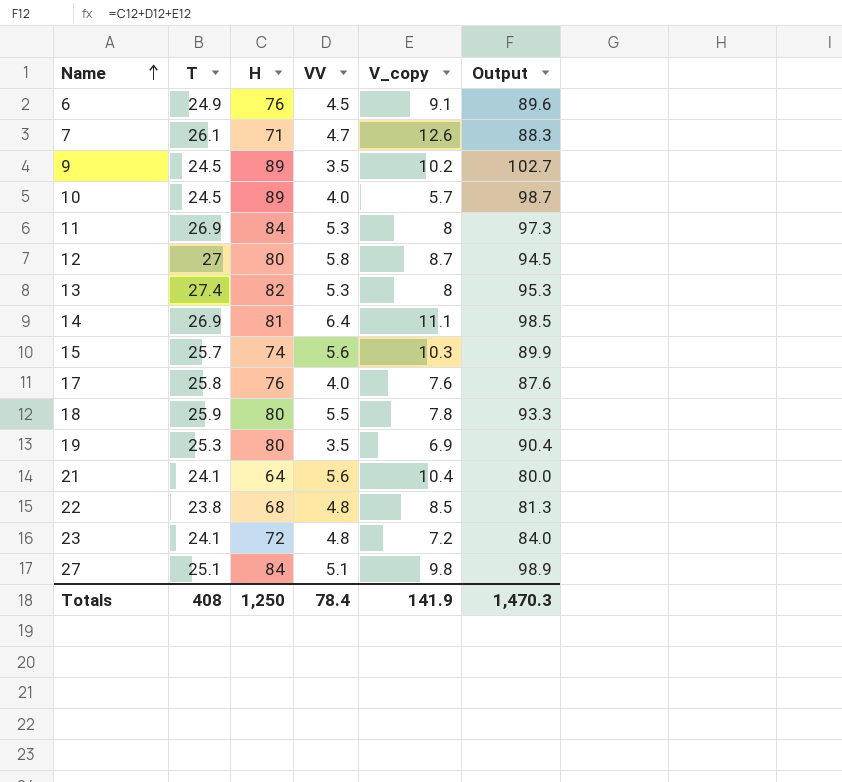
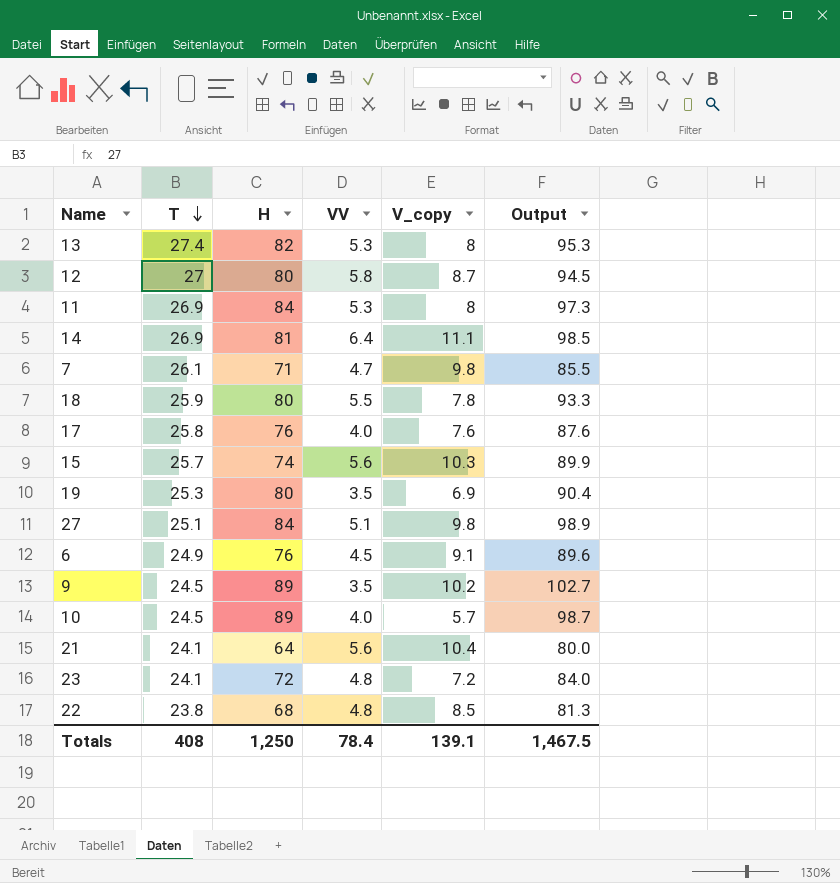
row order: Name ascending -> T descending
7 | V_copy: 12.6 -> 9.8
7 | Output: 88.3 -> 85.5
Totals | V_copy: 141.9 -> 139.1
Totals | Output: 1,470.3 -> 1,467.5

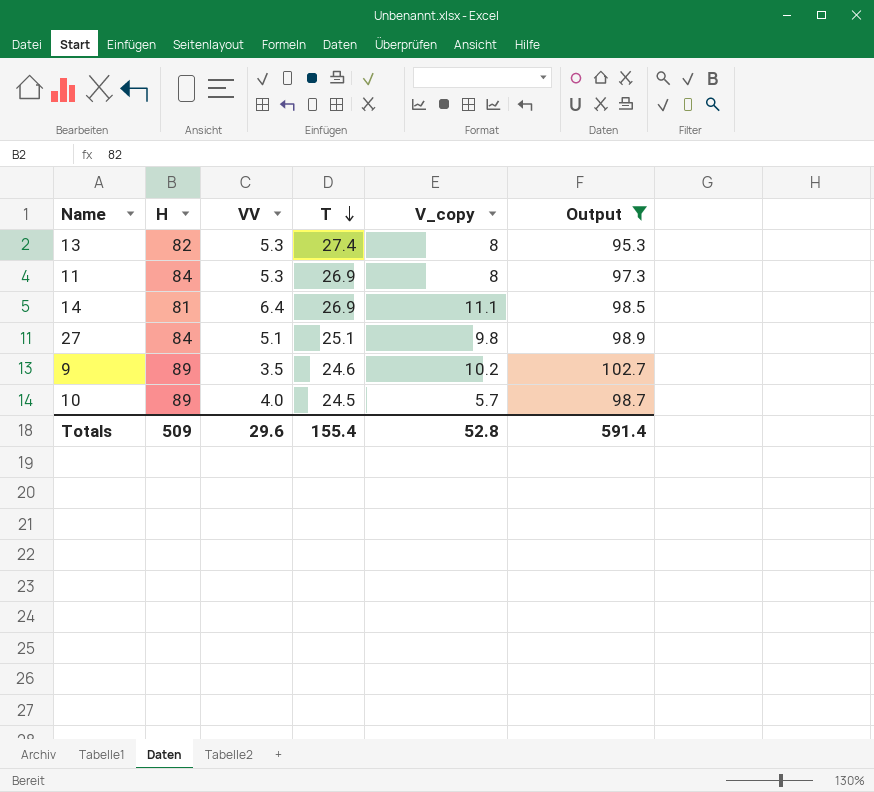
filter: none -> Output >= 95.3
column T | position: 2 -> 4
9 | T: 24.5 -> 24.6
Totals | H: 1,250 -> 509
Totals | VV: 78.4 -> 29.6
Totals | T: 408 -> 155.4
Totals | V_copy: 139.1 -> 52.8
Totals | Output: 1,467.5 -> 591.4

